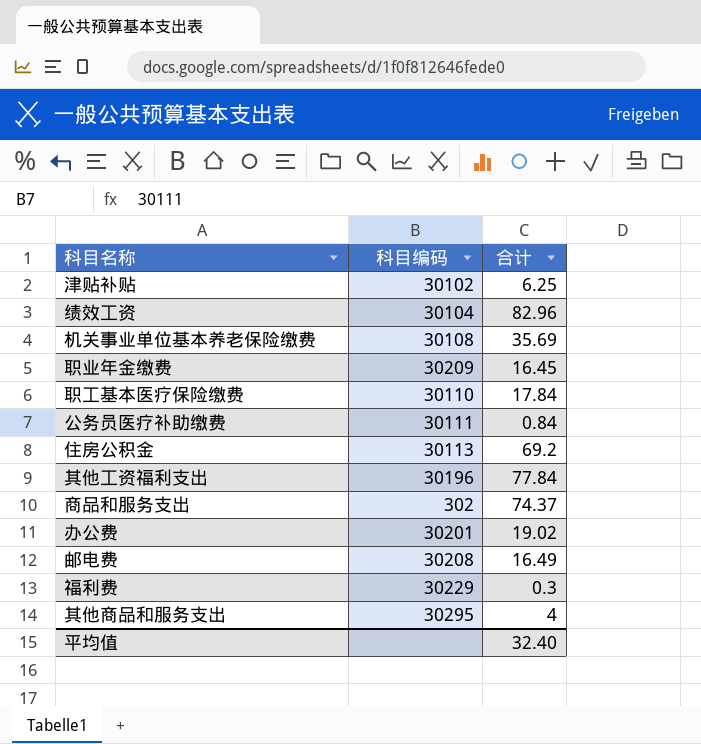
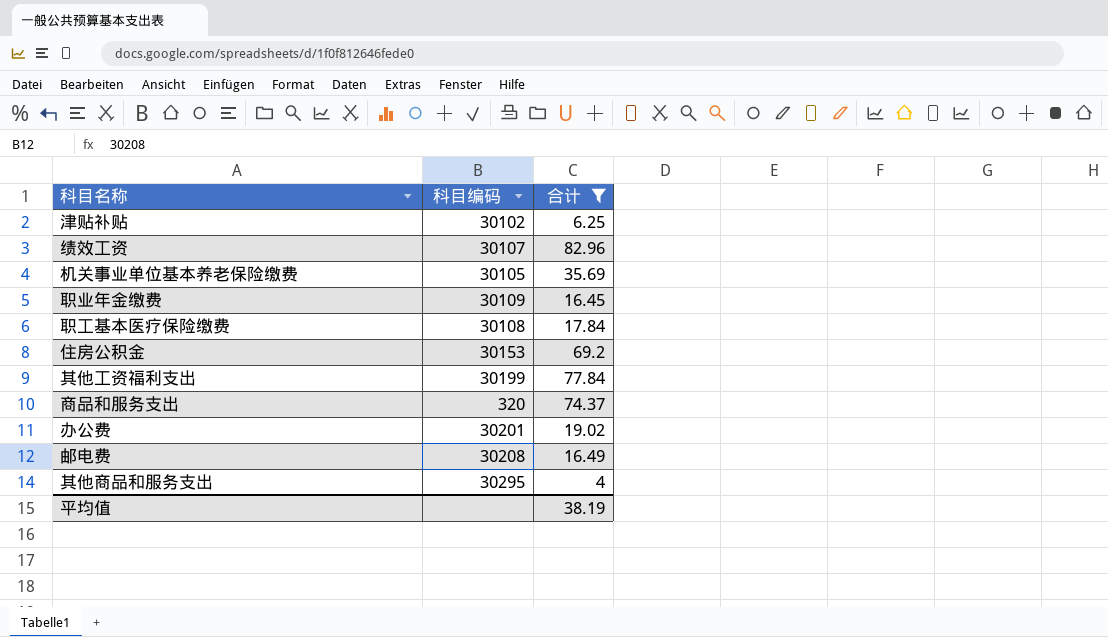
filter: none -> 合计 >= 4
绩效工资 | 科目编码: 30104 -> 30107
机关事业单位基本养老保险缴费 | 科目编码: 30108 -> 30105
职业年金缴费 | 科目编码: 30209 -> 30109
职工基本医疗保险缴费 | 科目编码: 30110 -> 30108
住房公积金 | 科目编码: 30113 -> 30153
其他工资福利支出 | 科目编码: 30196 -> 30199
商品和服务支出 | 科目编码: 302 -> 320
平均值 | 合计: 32.40 -> 38.19

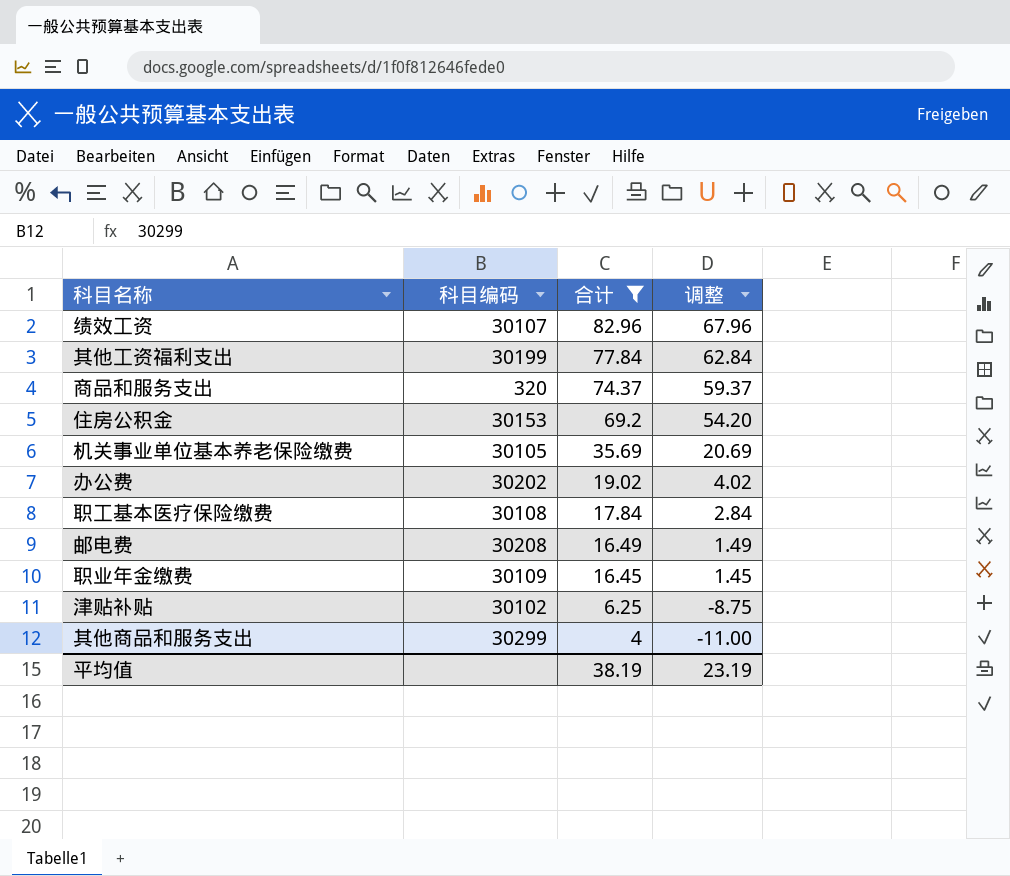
row order: none -> 合计 descending
column 调整 | formula: none -> [合计] - 15
办公费 | 科目编码: 30201 -> 30202
其他商品和服务支出 | 科目编码: 30295 -> 30299

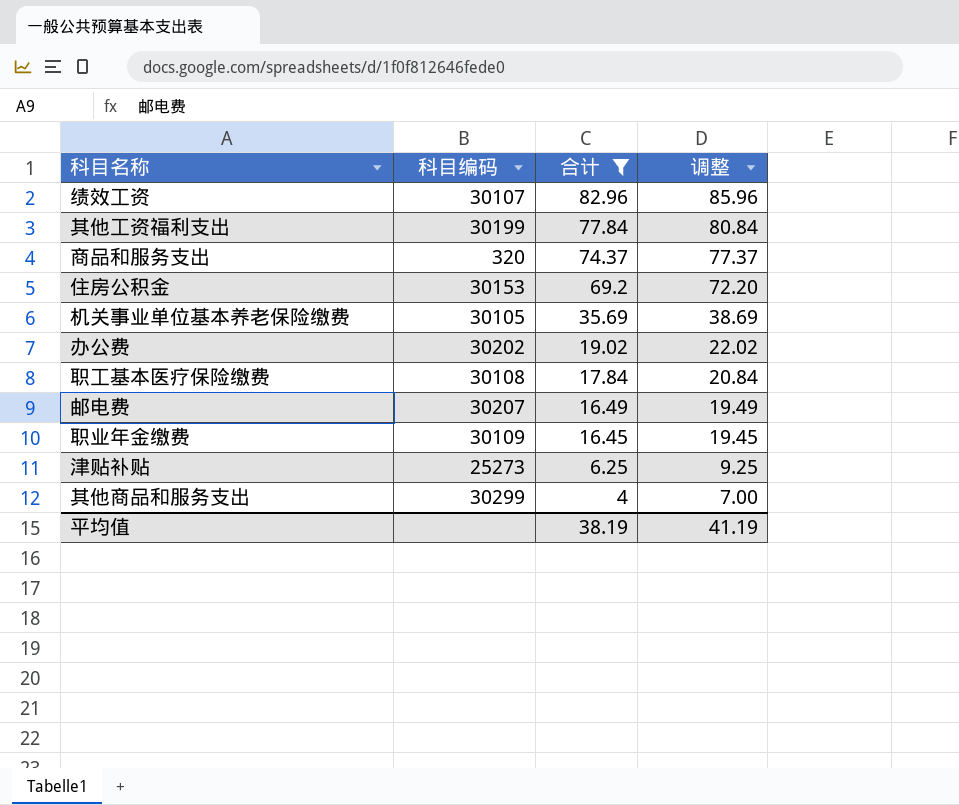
column 调整 | formula: [合计] - 15 -> [合计] + 3
邮电费 | 科目编码: 30208 -> 30207
津贴补贴 | 科目编码: 30102 -> 25273
平均值 | 调整: 23.19 -> 41.19

